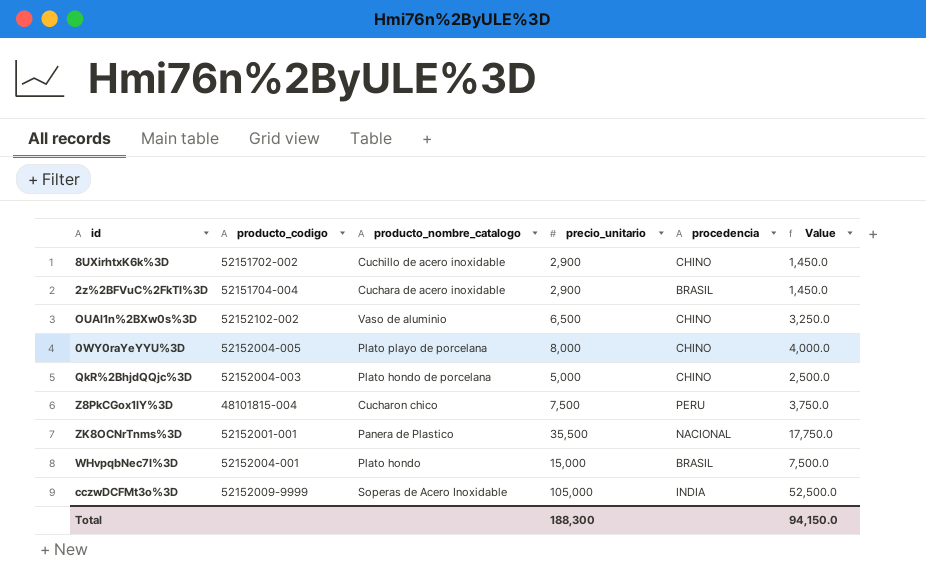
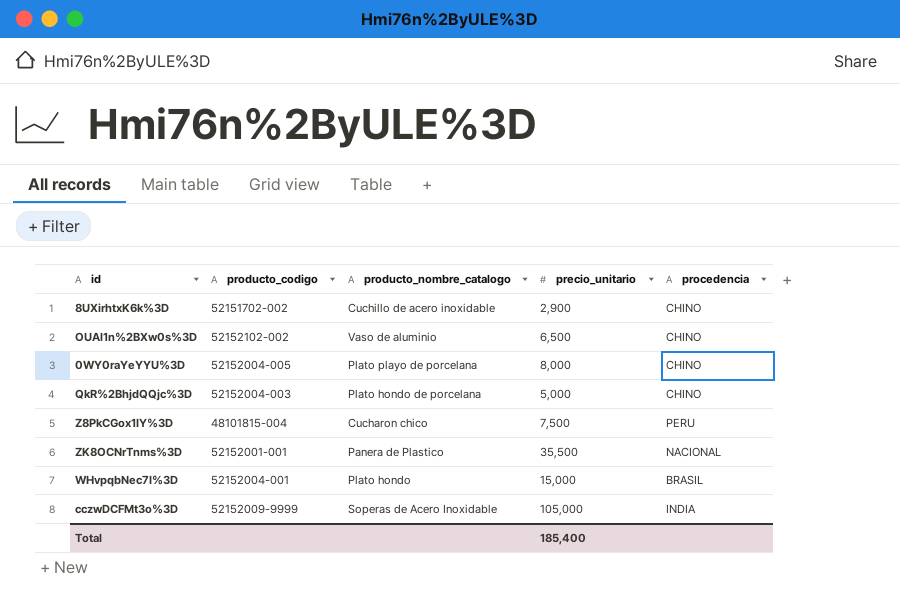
column Value | formula: [precio_unitario] * 0.5 -> none
row 2z%2BFVuC%2FkTI%3D: 52151704-004 | Cuchara de acero inoxidable | 2,900 | BRASIL | 1,450.0 -> none
Total | precio_unitario: 188,300 -> 185,400

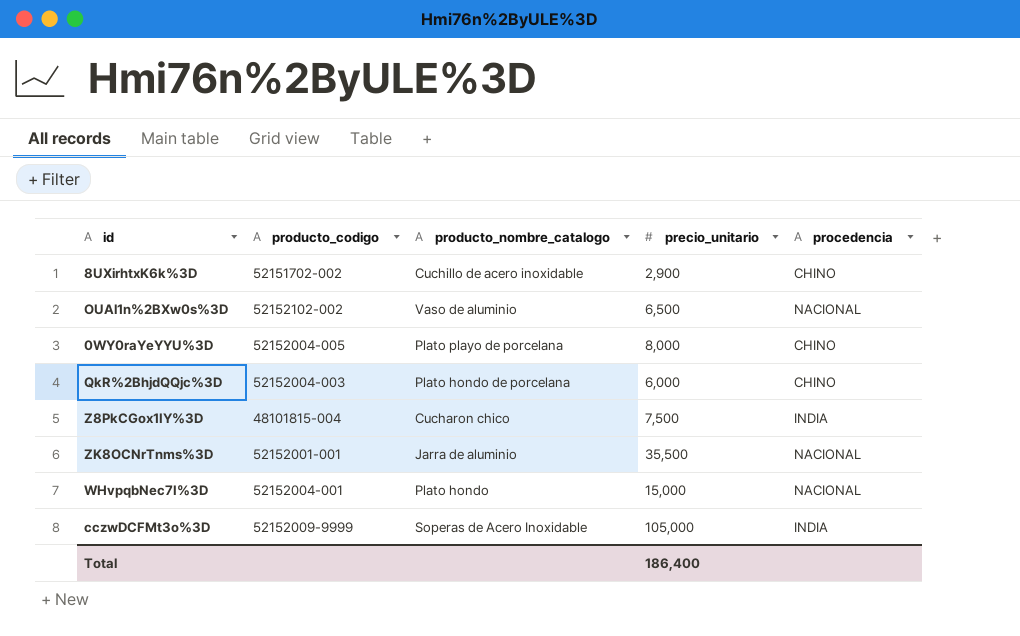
OUAl1n%2BXw0s%3D | procedencia: CHINO -> NACIONAL
QkR%2BhjdQQjc%3D | precio_unitario: 5,000 -> 6,000
Z8PkCGox1IY%3D | procedencia: PERU -> INDIA
ZK8OCNrTnms%3D | producto_nombre_catalogo: Panera de Plastico -> Jarra de aluminio
WHvpqbNec7I%3D | procedencia: BRASIL -> NACIONAL
Total | precio_unitario: 185,400 -> 186,400

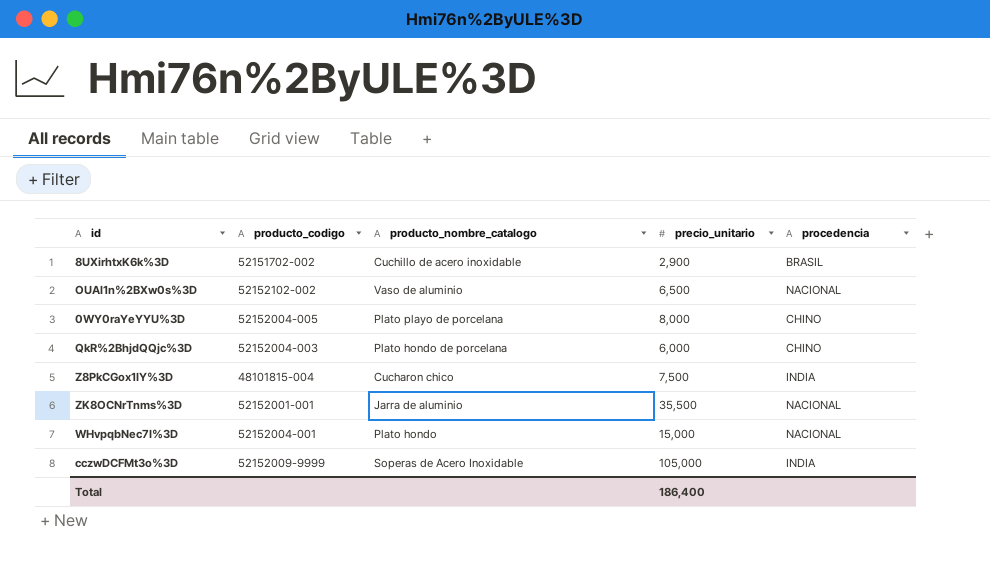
8UXirhtxK6k%3D | procedencia: CHINO -> BRASIL

